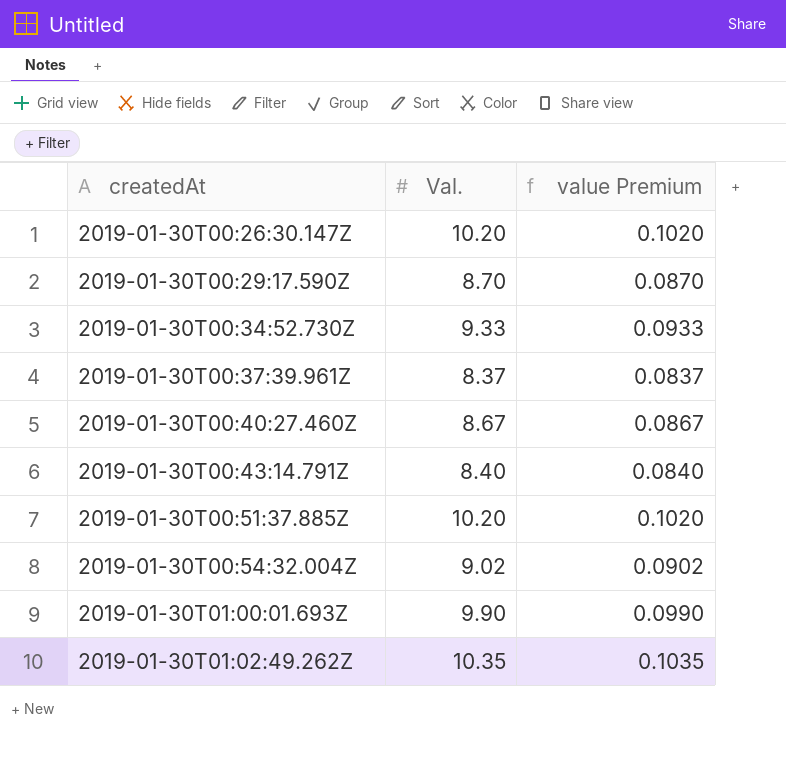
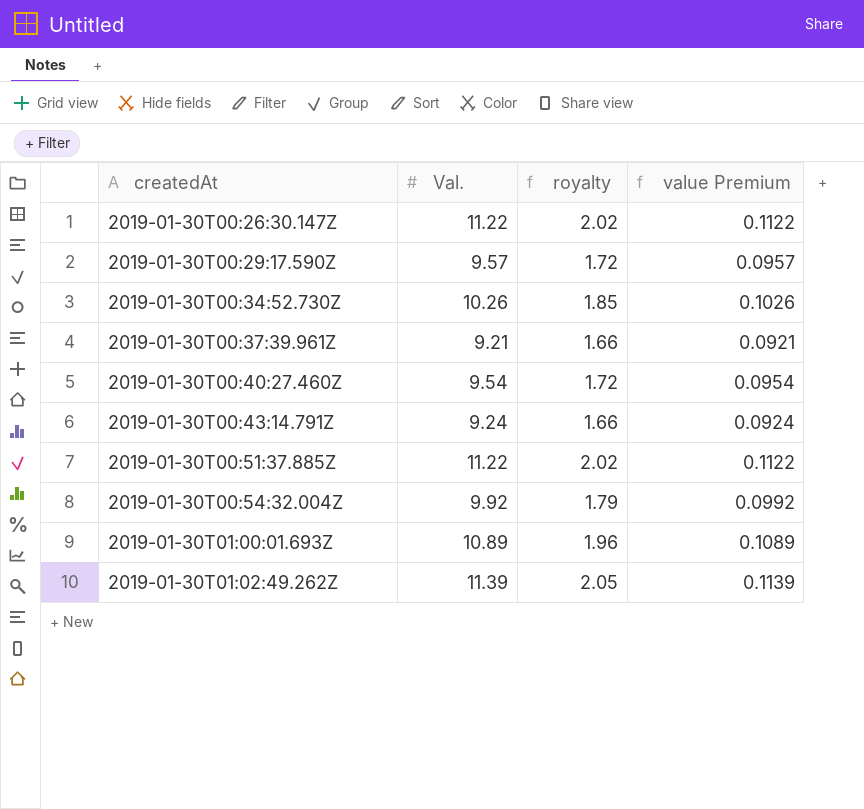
column royalty | formula: none -> [Val.] * 0.18
2019-01-30T00:26:30.147Z | Val.: 10.20 -> 11.22
2019-01-30T00:26:30.147Z | value Premium: 0.1020 -> 0.1122
2019-01-30T00:29:17.590Z | Val.: 8.70 -> 9.57
2019-01-30T00:29:17.590Z | value Premium: 0.0870 -> 0.0957
2019-01-30T00:34:52.730Z | Val.: 9.33 -> 10.26
2019-01-30T00:34:52.730Z | value Premium: 0.0933 -> 0.1026
2019-01-30T00:37:39.961Z | Val.: 8.37 -> 9.21
2019-01-30T00:37:39.961Z | value Premium: 0.0837 -> 0.0921
2019-01-30T00:40:27.460Z | Val.: 8.67 -> 9.54
2019-01-30T00:40:27.460Z | value Premium: 0.0867 -> 0.0954
2019-01-30T00:43:14.791Z | Val.: 8.40 -> 9.24
2019-01-30T00:43:14.791Z | value Premium: 0.0840 -> 0.0924
2019-01-30T00:51:37.885Z | Val.: 10.20 -> 11.22
2019-01-30T00:51:37.885Z | value Premium: 0.1020 -> 0.1122
2019-01-30T00:54:32.004Z | Val.: 9.02 -> 9.92
2019-01-30T00:54:32.004Z | value Premium: 0.0902 -> 0.0992
2019-01-30T01:00:01.693Z | Val.: 9.90 -> 10.89
2019-01-30T01:00:01.693Z | value Premium: 0.0990 -> 0.1089
2019-01-30T01:02:49.262Z | Val.: 10.35 -> 11.39
2019-01-30T01:02:49.262Z | value Premium: 0.1035 -> 0.1139

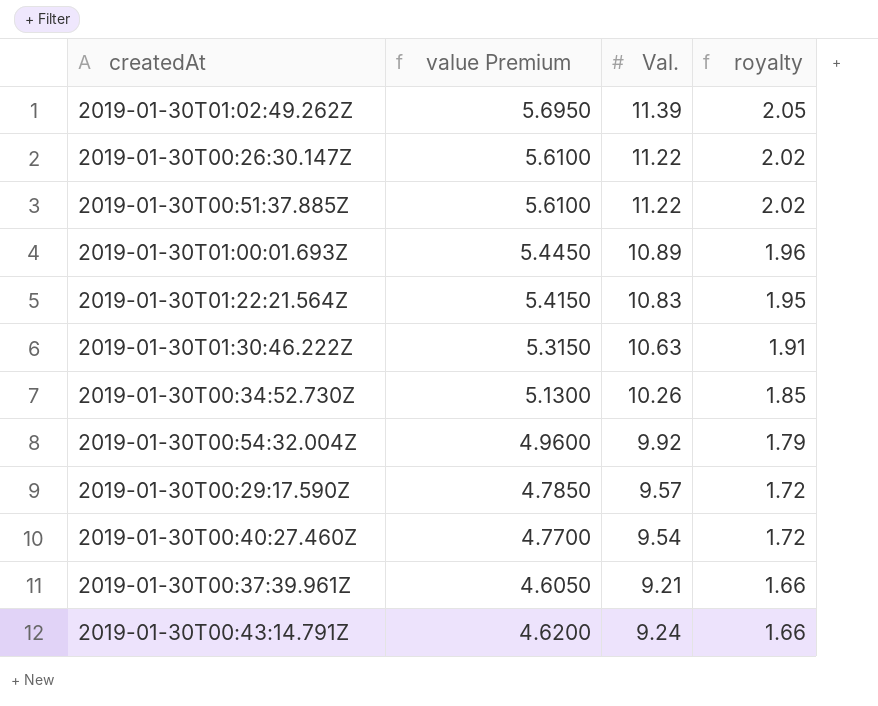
row order: createdAt ascending -> royalty descending
column value Premium | formula: [Val.] * 0.01 -> [Val.] * 0.5
column value Premium | position: 4 -> 2
row 2019-01-30T01:22:21.564Z: none -> 5.4150 | 10.83 | 1.95
row 2019-01-30T01:30:46.222Z: none -> 5.3150 | 10.63 | 1.91

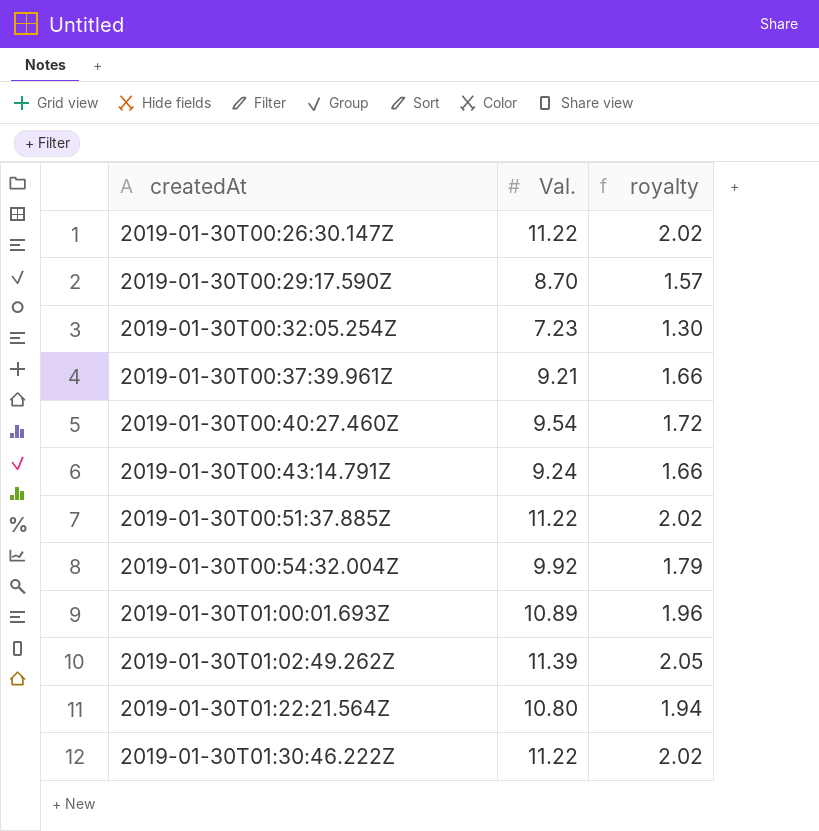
row order: royalty descending -> createdAt ascending
column value Premium | formula: [Val.] * 0.5 -> none
row 2019-01-30T00:34:52.730Z: 5.1300 | 10.26 | 1.85 -> none
2019-01-30T00:29:17.590Z | Val.: 9.57 -> 8.70
2019-01-30T00:29:17.590Z | royalty: 1.72 -> 1.57
row 2019-01-30T00:32:05.254Z: none -> 7.23 | 1.30
2019-01-30T01:22:21.564Z | Val.: 10.83 -> 10.80
2019-01-30T01:22:21.564Z | royalty: 1.95 -> 1.94
2019-01-30T01:30:46.222Z | Val.: 10.63 -> 11.22
2019-01-30T01:30:46.222Z | royalty: 1.91 -> 2.02

